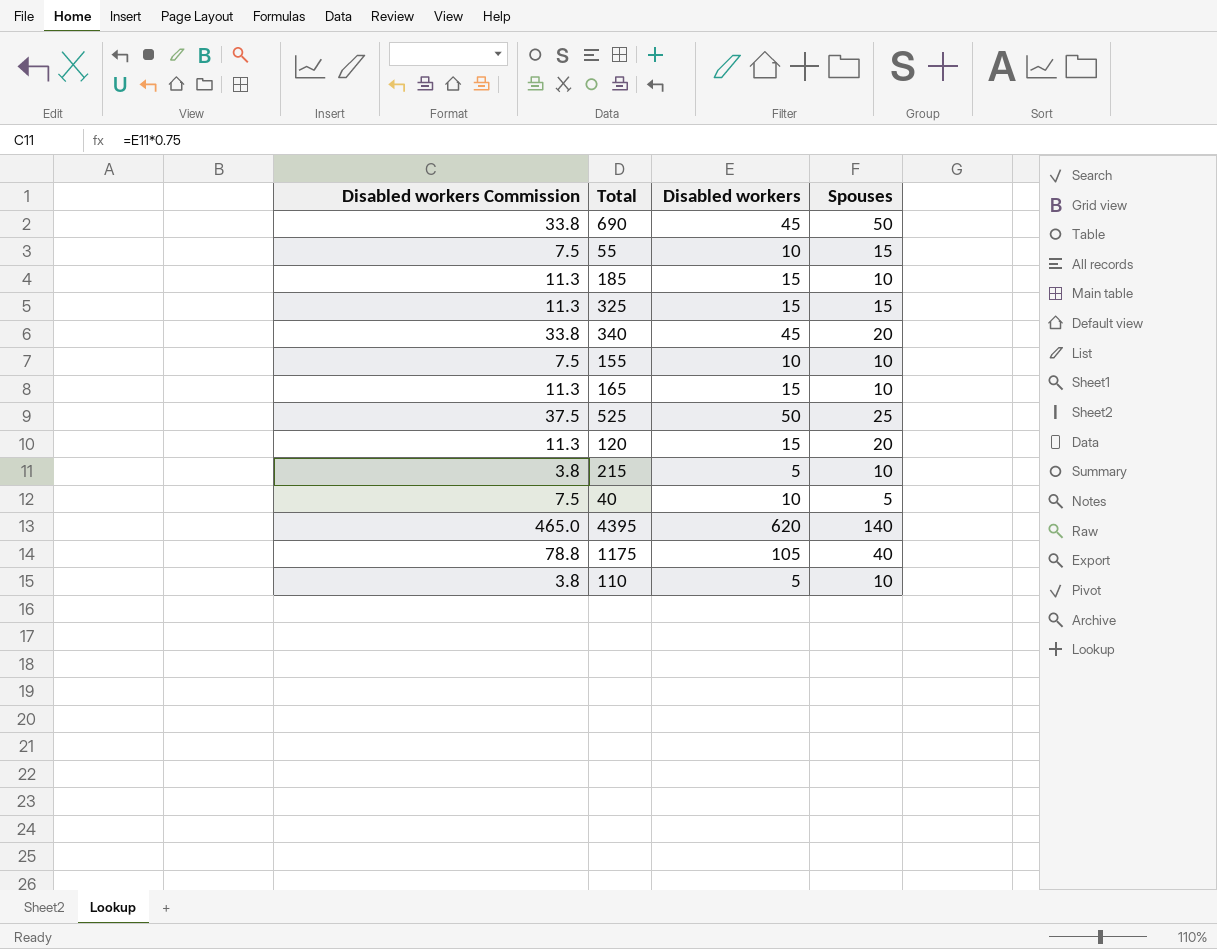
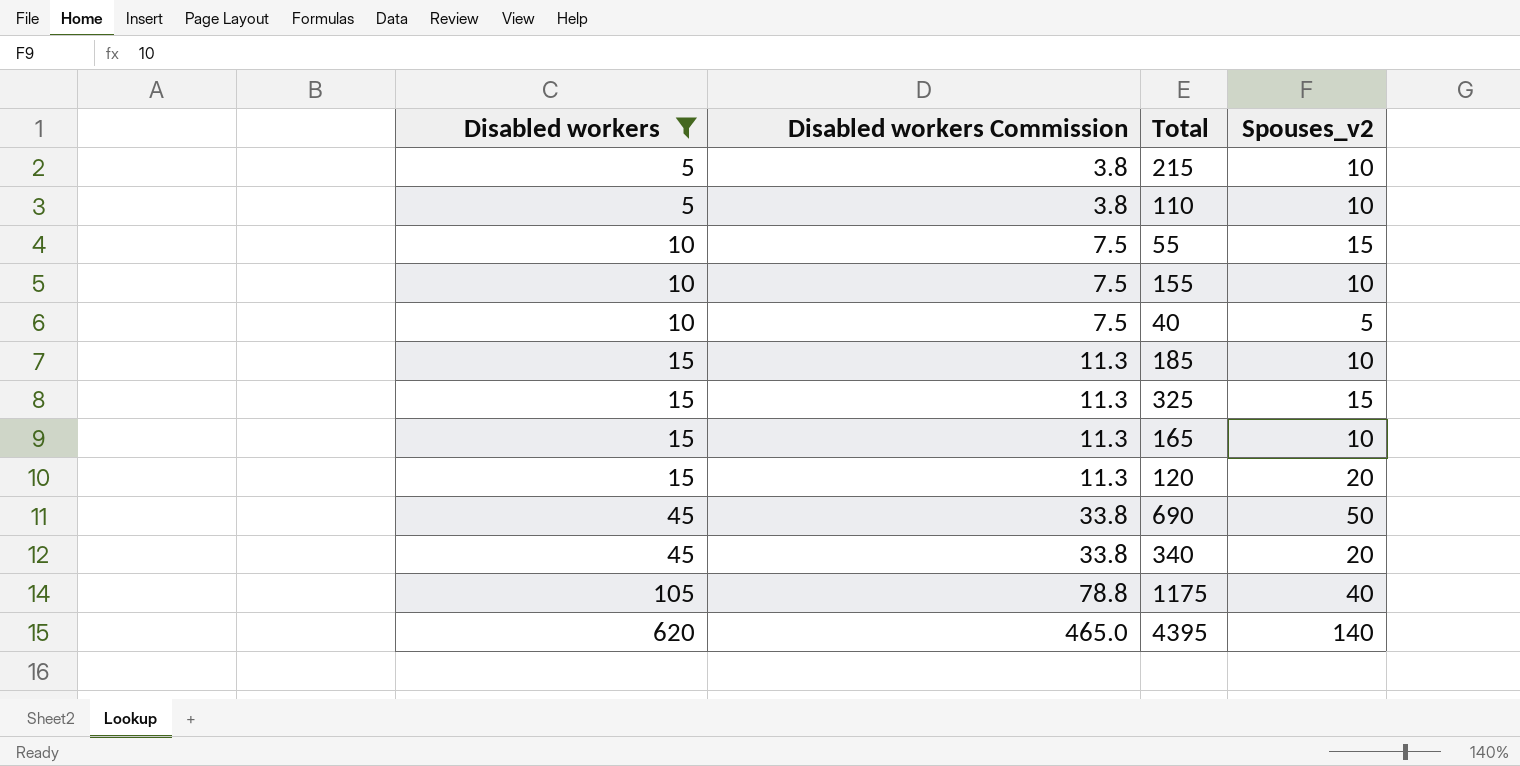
filter: none -> Disabled workers != 50
row order: none -> Disabled workers ascending
column Disabled workers | position: 3 -> 1
column name: Spouses -> Spouses_v2

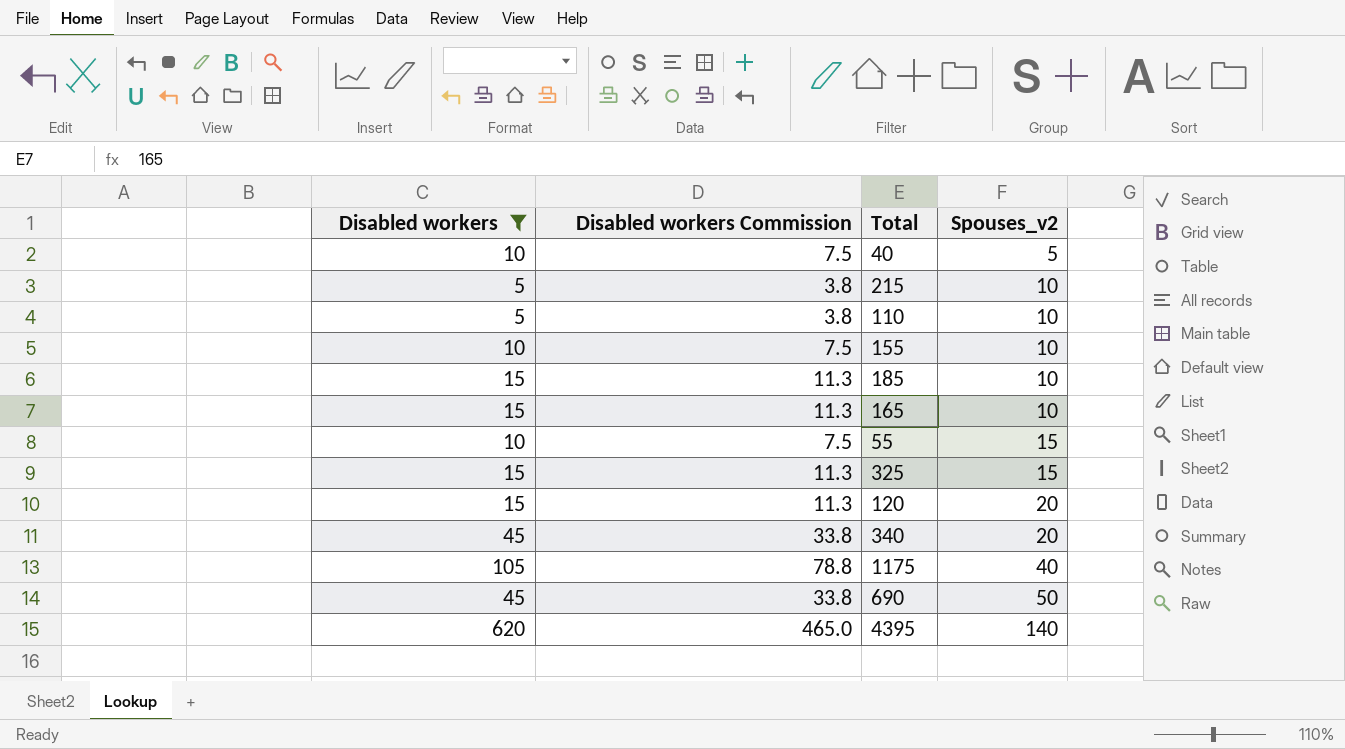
row order: Disabled workers ascending -> Spouses_v2 ascending

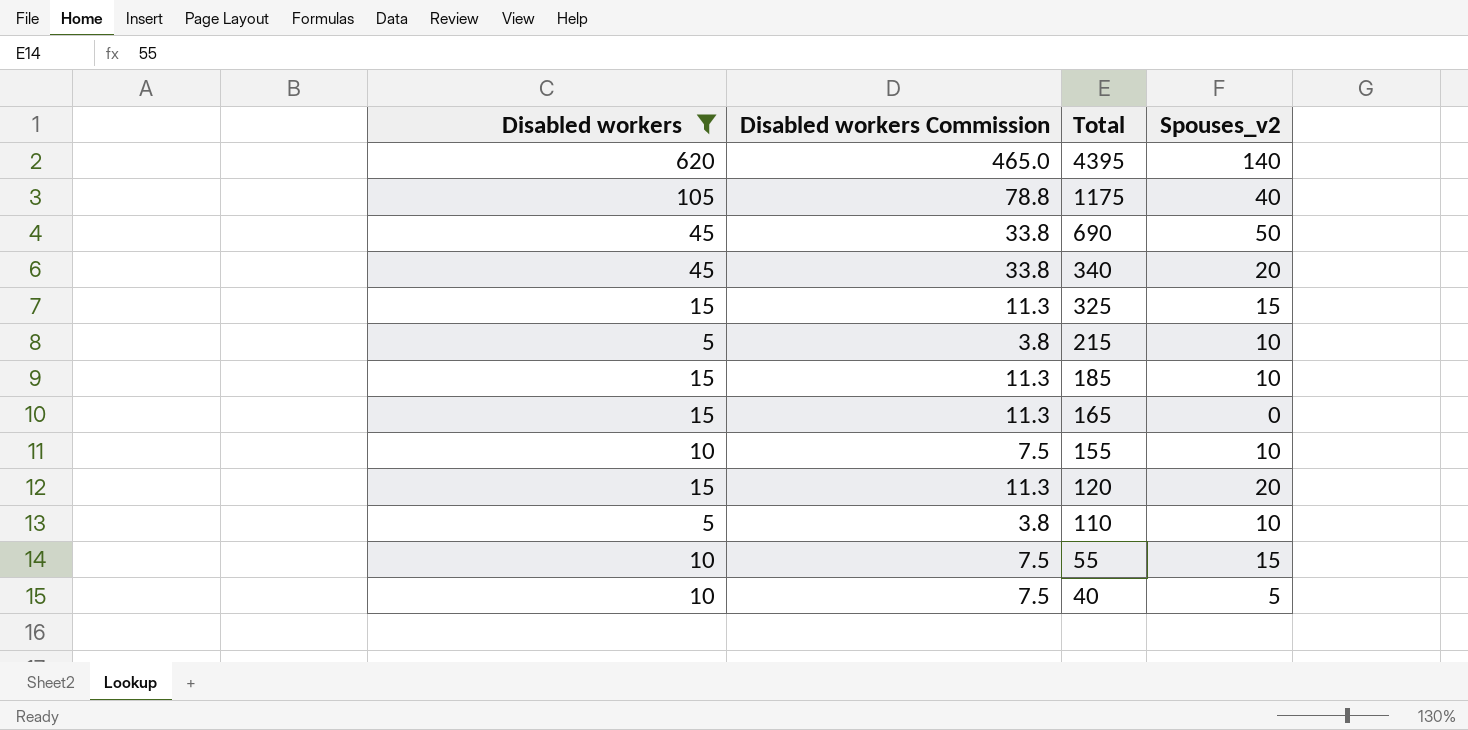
row order: Spouses_v2 ascending -> Total descending
165 | Spouses_v2: 10 -> 0

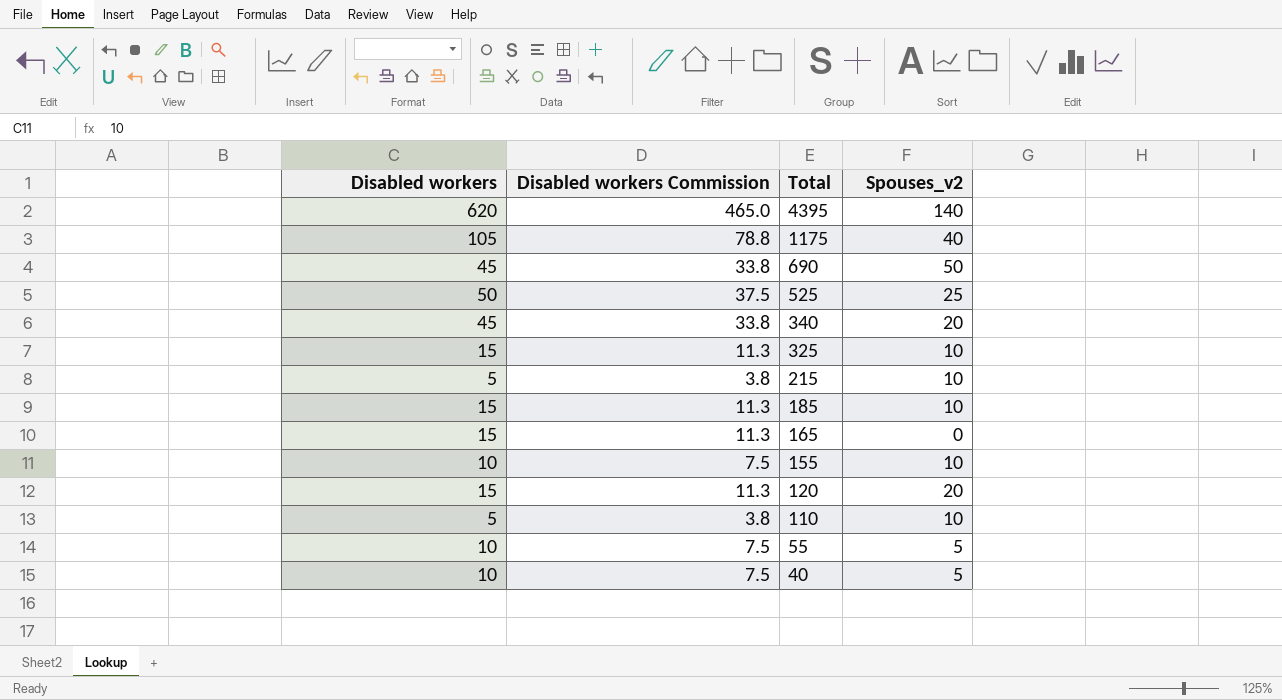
filter: Disabled workers != 50 -> none
325 | Spouses_v2: 15 -> 10
55 | Spouses_v2: 15 -> 5

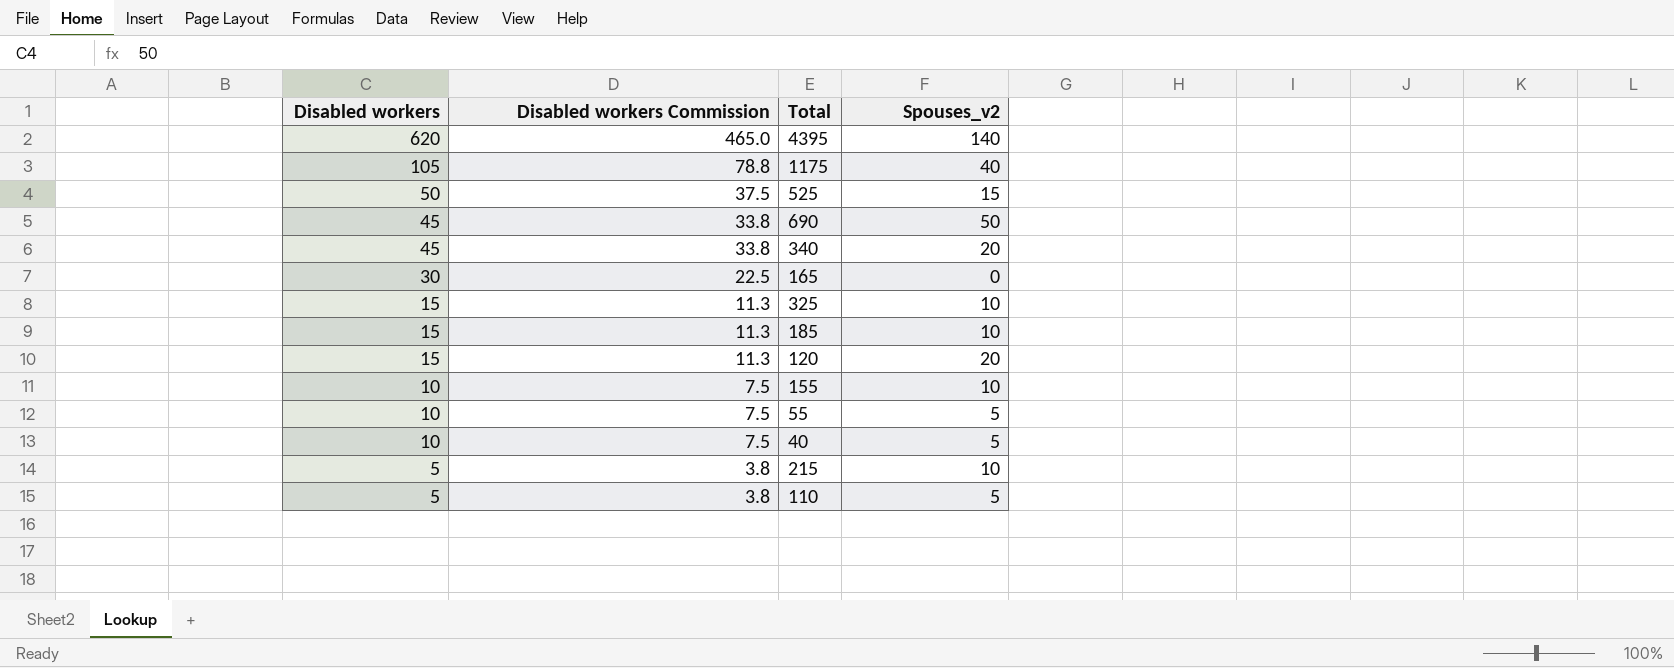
row order: Total descending -> Disabled workers descending
525 | Spouses_v2: 25 -> 15
165 | Disabled workers: 15 -> 30
165 | Disabled workers Commission: 11.3 -> 22.5
110 | Spouses_v2: 10 -> 5

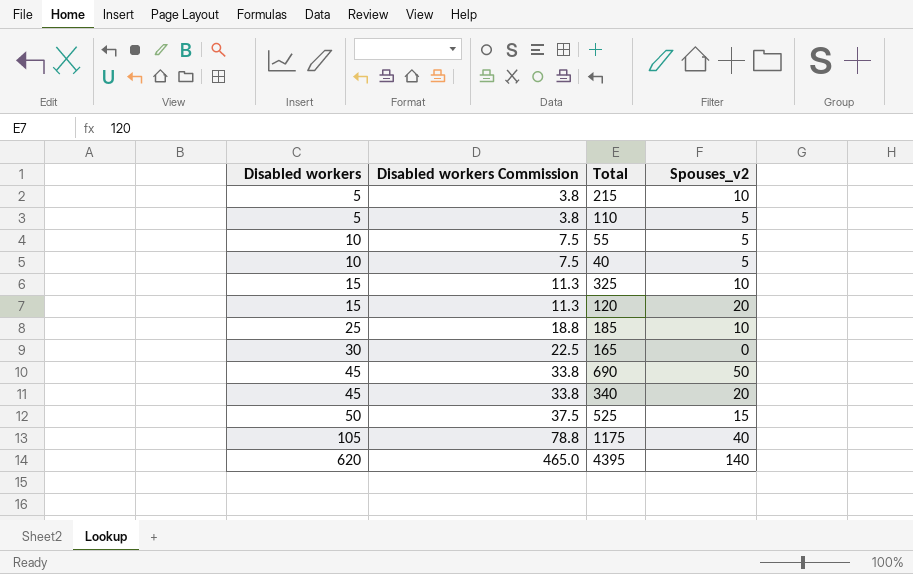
row order: Disabled workers descending -> Disabled workers ascending
row 155: 10 | 7.5 | 10 -> none
185 | Disabled workers: 15 -> 25
185 | Disabled workers Commission: 11.3 -> 18.8

